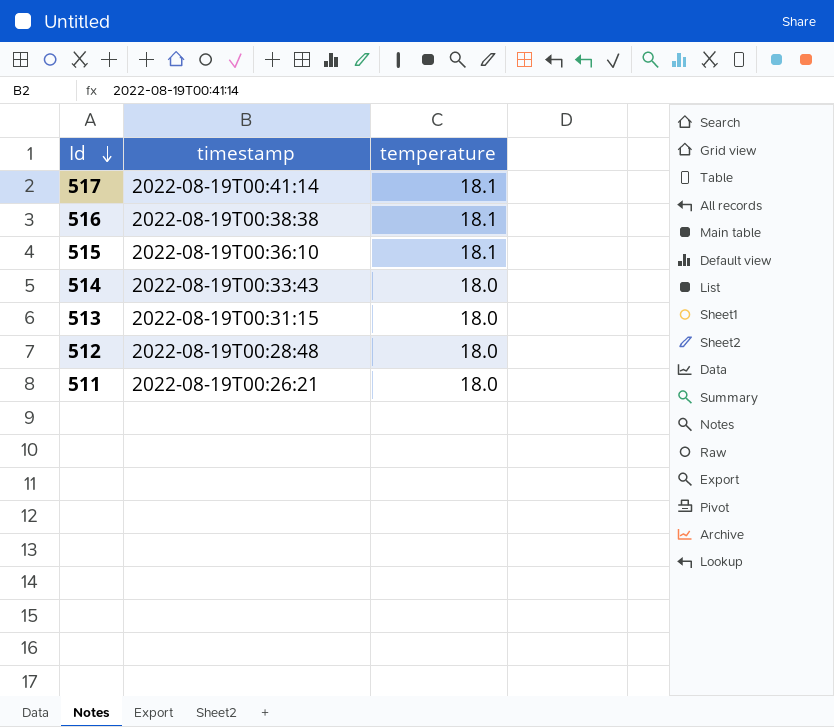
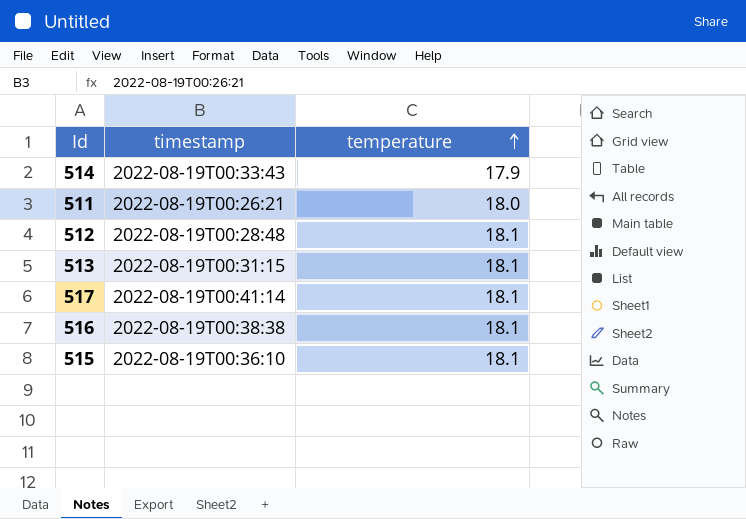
row order: Id descending -> temperature ascending
514 | temperature: 18.0 -> 17.9
512 | temperature: 18.0 -> 18.1
513 | temperature: 18.0 -> 18.1

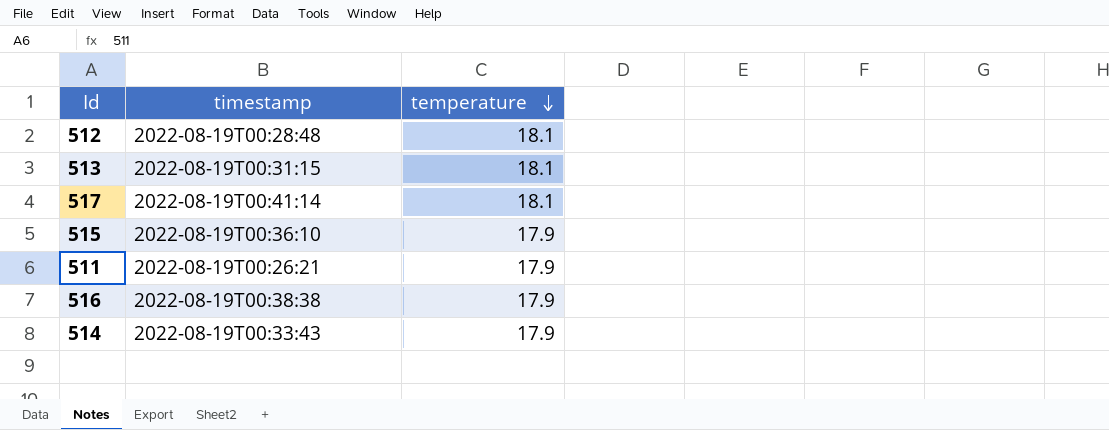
row order: temperature ascending -> temperature descending
515 | temperature: 18.1 -> 17.9
511 | temperature: 18.0 -> 17.9
516 | temperature: 18.1 -> 17.9

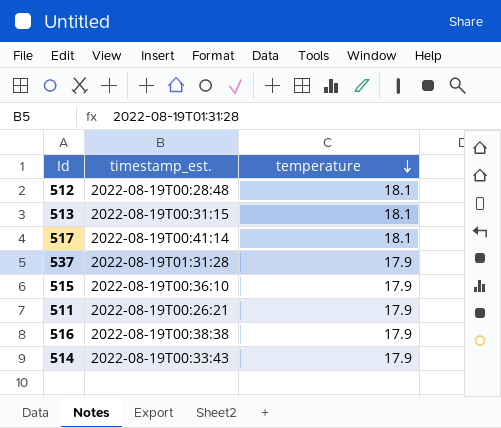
column name: timestamp -> timestamp_est.
row 537: none -> 2022-08-19T01:31:28 | 17.9

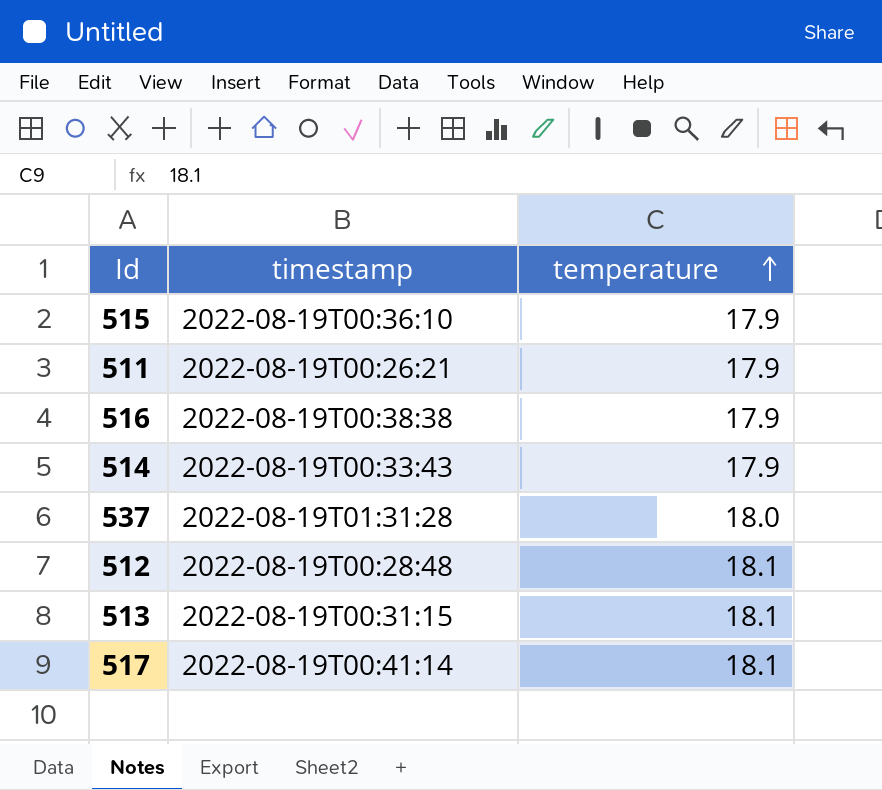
row order: temperature descending -> temperature ascending
column name: timestamp_est. -> timestamp
537 | temperature: 17.9 -> 18.0

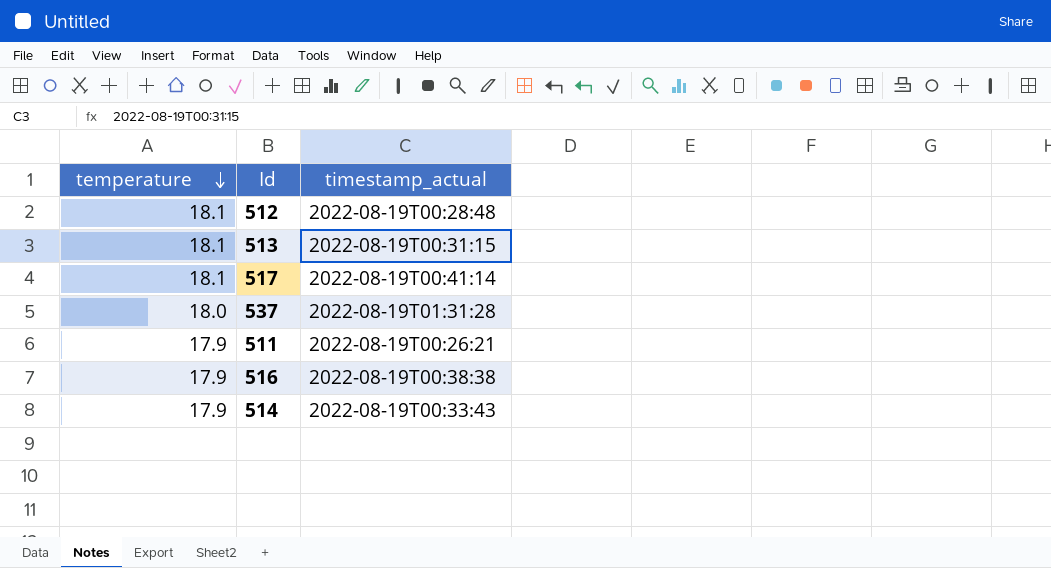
row order: temperature ascending -> temperature descending
column temperature | position: 3 -> 1
column name: timestamp -> timestamp_actual
row 515: 2022-08-19T00:36:10 | 17.9 -> none

